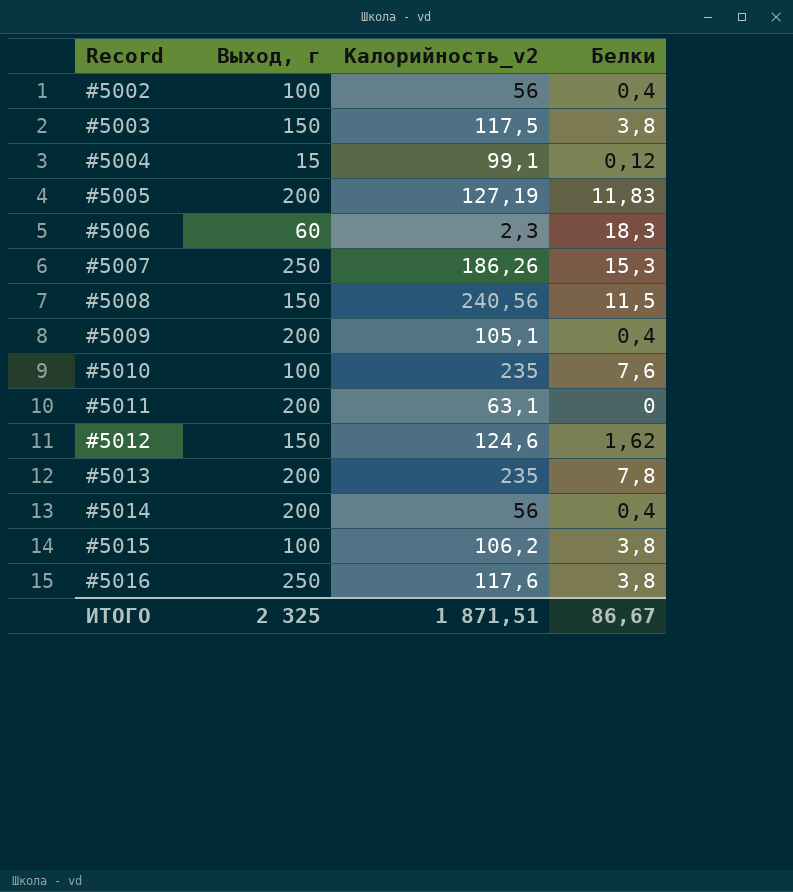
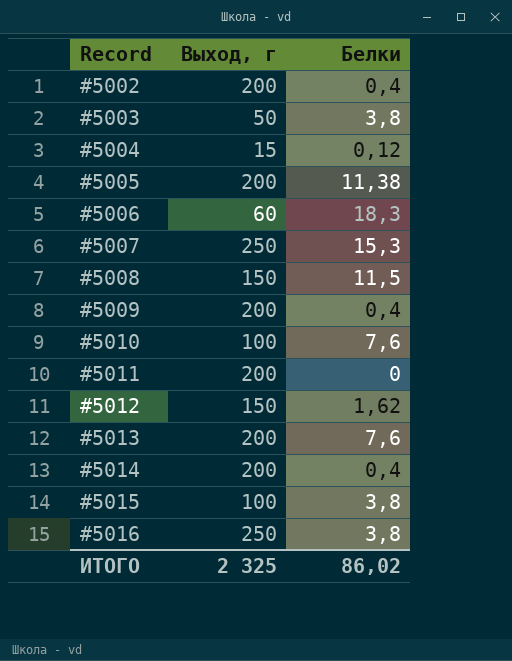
column Калорийность_v2 | position: 3 -> none
#5002 | Выход, г: 100 -> 200
#5003 | Выход, г: 150 -> 50
#5005 | Белки: 11,83 -> 11,38
#5013 | Белки: 7,8 -> 7,6
ИТОГО | Белки: 86,67 -> 86,02

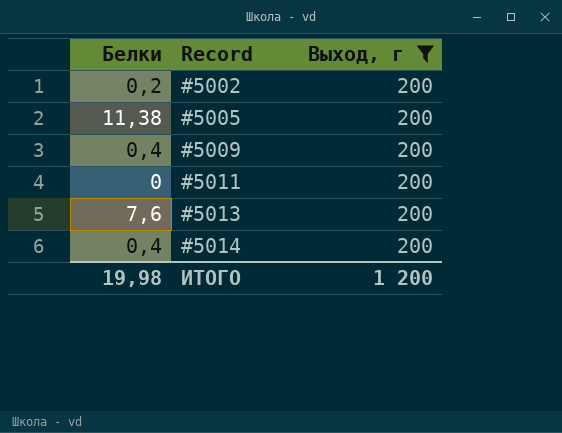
filter: none -> Выход, г = 200
column Белки | position: 3 -> 1
#5002 | Белки: 0,4 -> 0,2
ИТОГО | Белки: 86,02 -> 19,98
ИТОГО | Выход, г: 2 325 -> 1 200

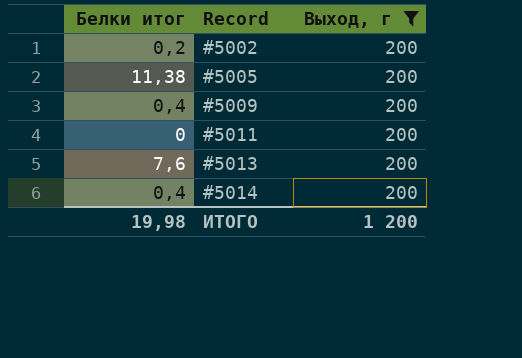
column name: Белки -> Белки итог

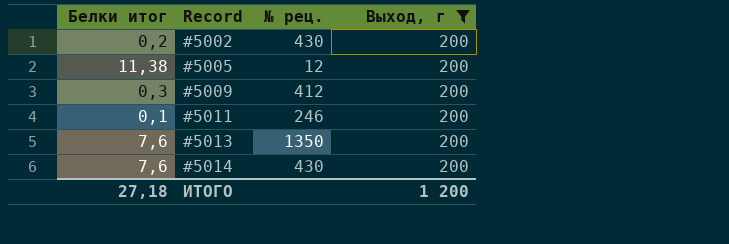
column № рец. | position: none -> 3
#5009 | Белки итог: 0,4 -> 0,3
#5011 | Белки итог: 0 -> 0,1
#5014 | Белки итог: 0,4 -> 7,6
ИТОГО | Белки итог: 19,98 -> 27,18

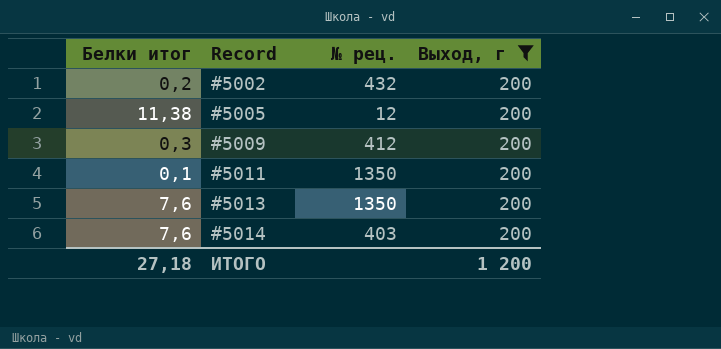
#5002 | № рец.: 430 -> 432
#5011 | № рец.: 246 -> 1350
#5014 | № рец.: 430 -> 403

